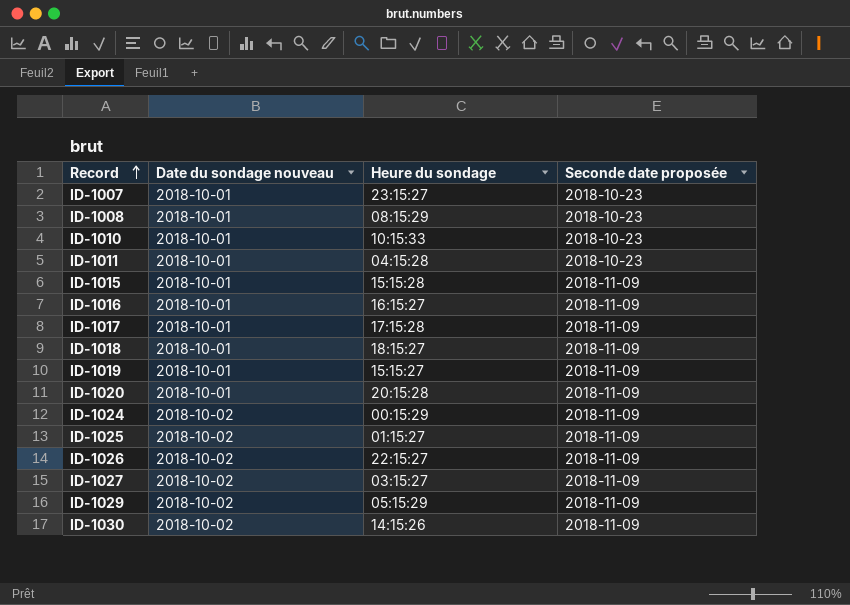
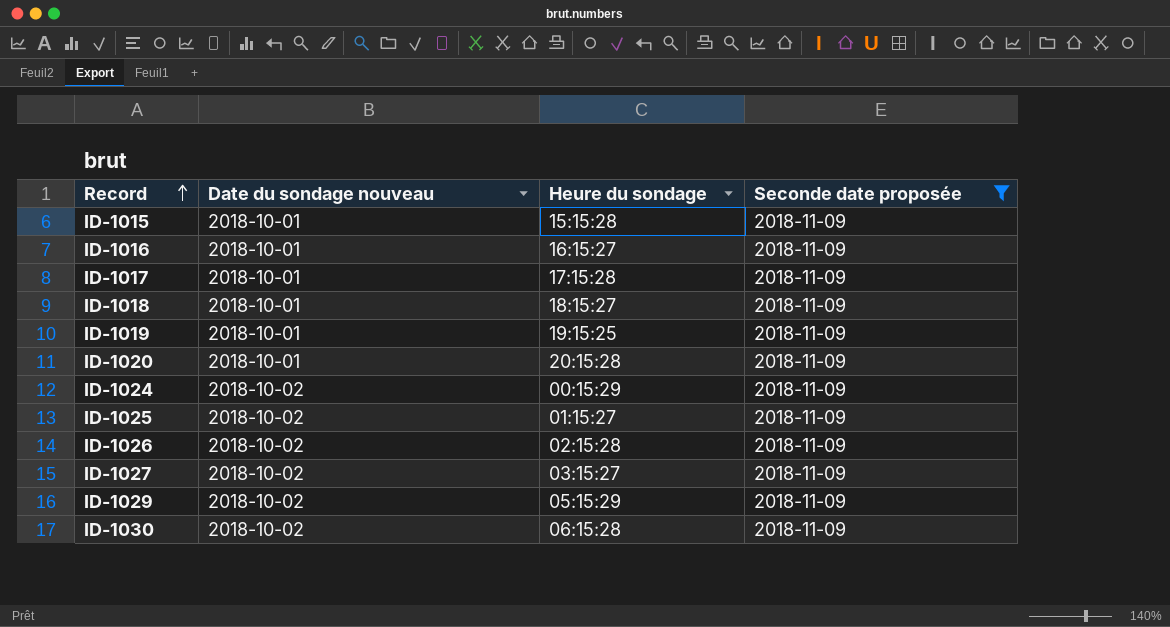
filter: none -> Seconde date proposée = 2018-11-09
ID-1019 | Heure du sondage: 15:15:27 -> 19:15:25
ID-1026 | Heure du sondage: 22:15:27 -> 02:15:28
ID-1030 | Heure du sondage: 14:15:26 -> 06:15:28

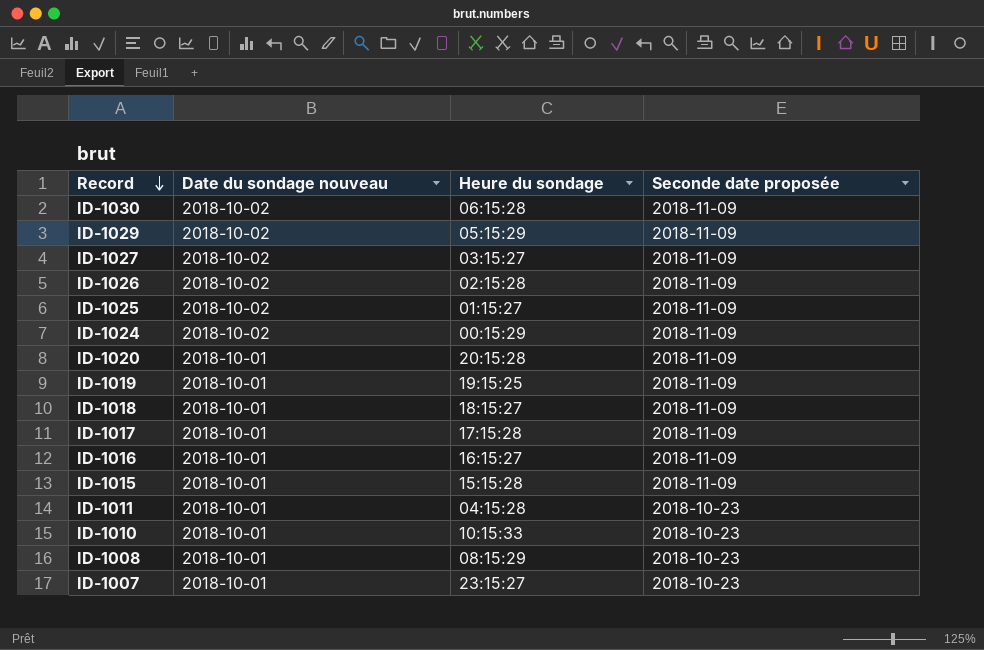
filter: Seconde date proposée = 2018-11-09 -> none
row order: Record ascending -> Record descending

